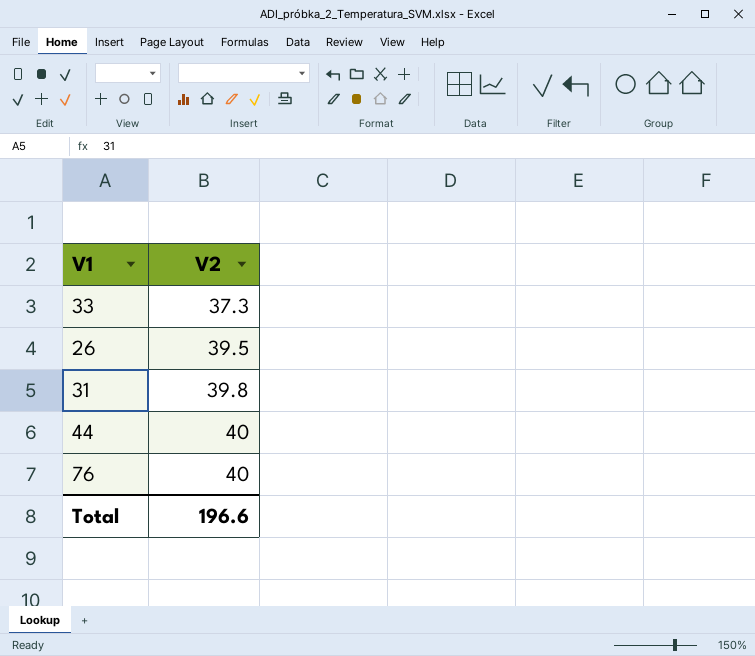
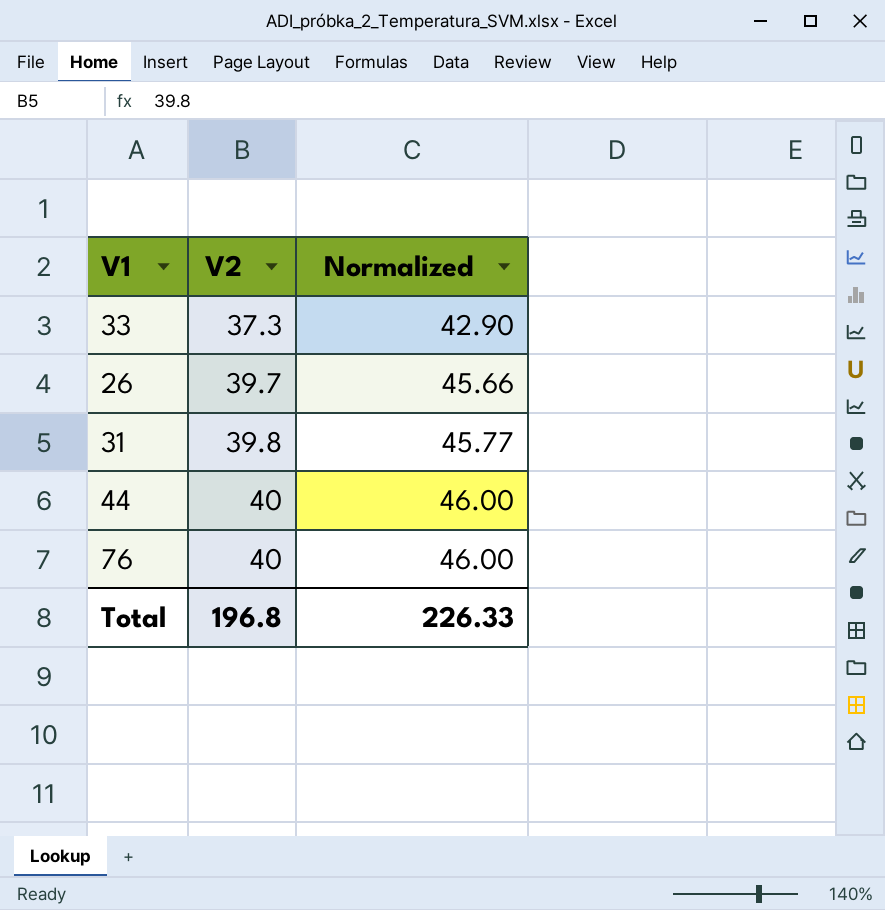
column Normalized | formula: none -> [V2] * 1.15
26 | V2: 39.5 -> 39.7
Total | V2: 196.6 -> 196.8

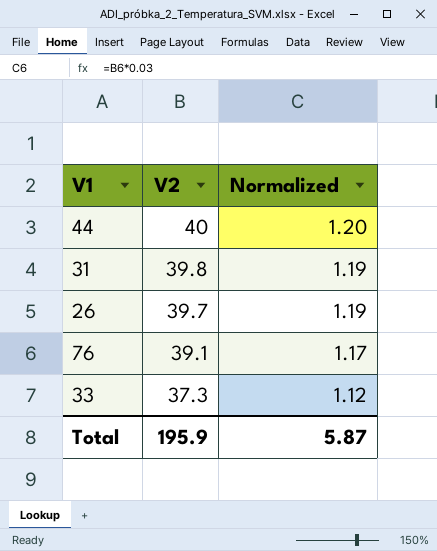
row order: V2 ascending -> V2 descending
column Normalized | formula: [V2] * 1.15 -> [V2] * 0.03
76 | V2: 40 -> 39.1
Total | V2: 196.8 -> 195.9
Total | Normalized: 226.33 -> 5.87

